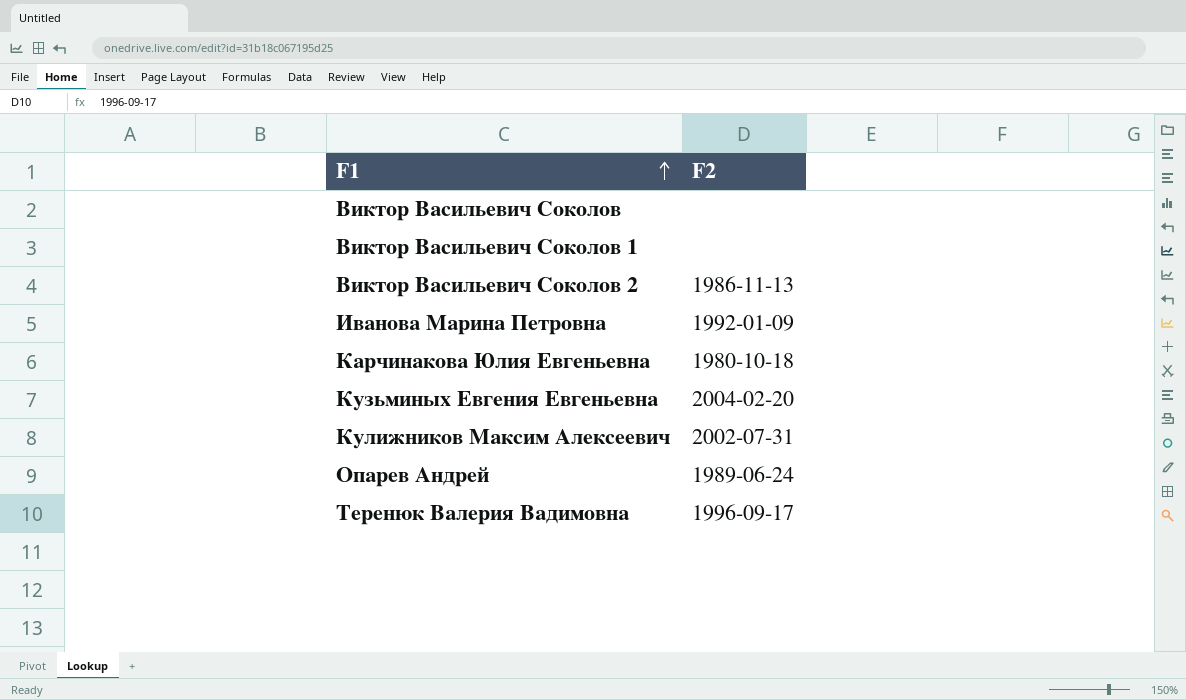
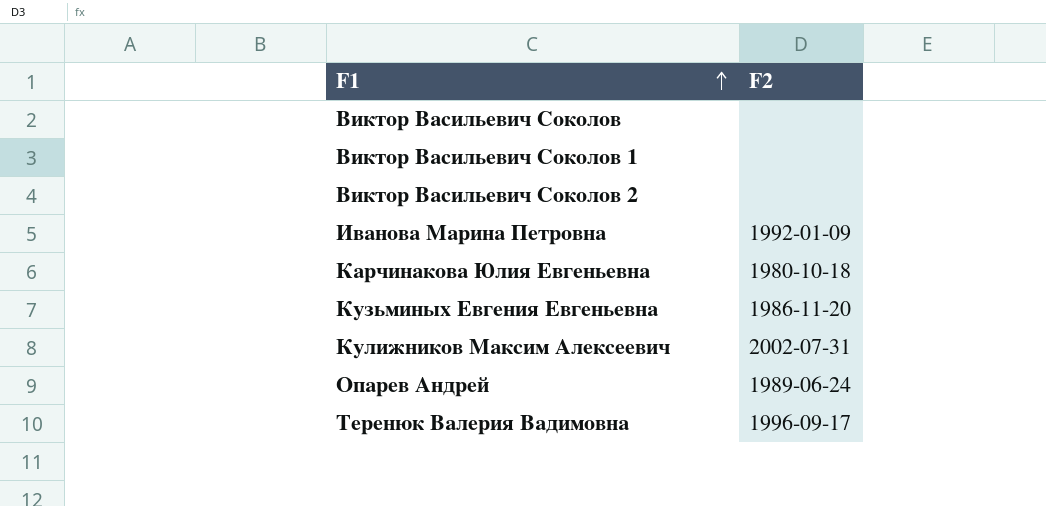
Виктор Васильевич Соколов 2 | F2: 1986-11-13 -> none
Кузьминых Евгения Евгеньевна | F2: 2004-02-20 -> 1986-11-20

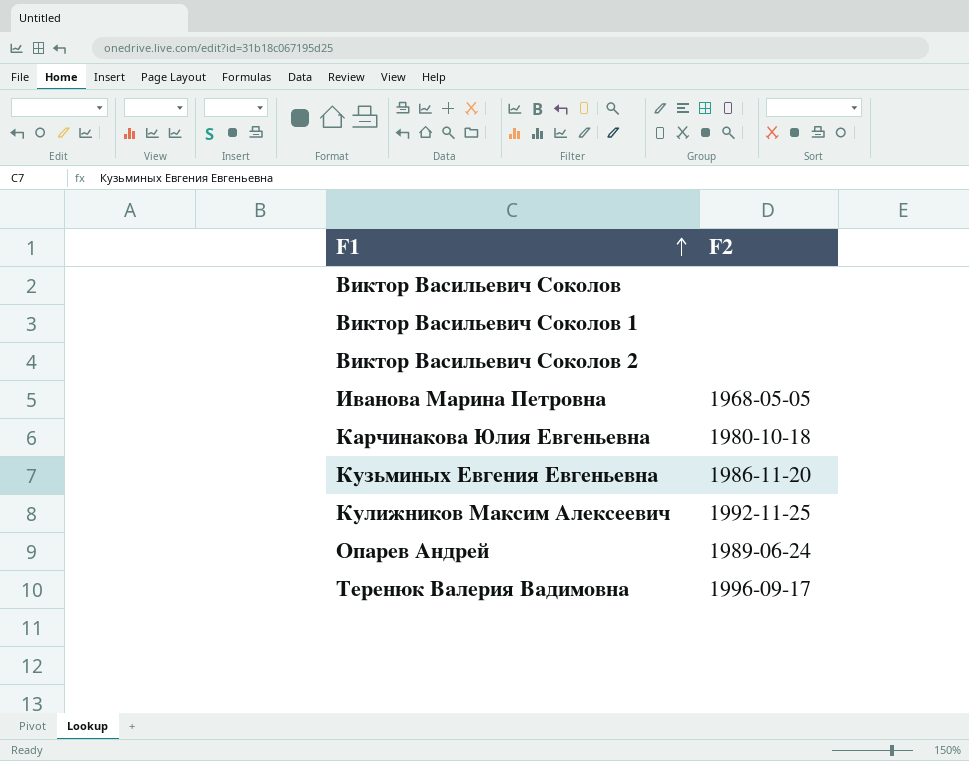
Иванова Марина Петровна | F2: 1992-01-09 -> 1968-05-05
Кулижников Максим Алексеевич | F2: 2002-07-31 -> 1992-11-25

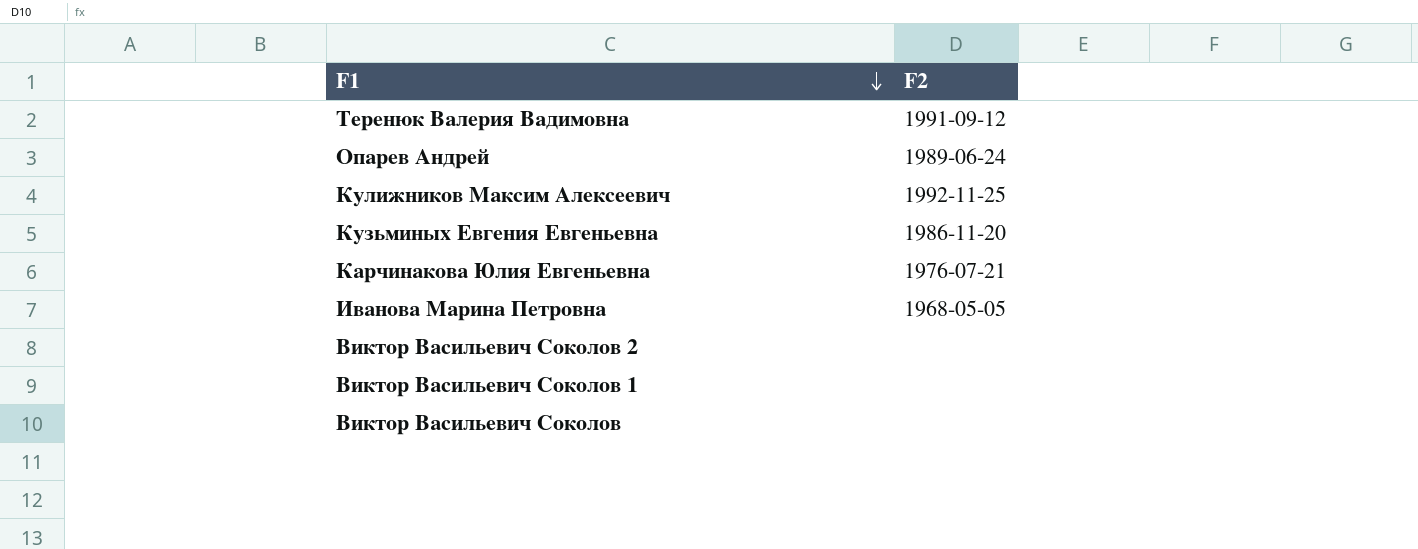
row order: F1 ascending -> F1 descending
Теренюк Валерия Вадимовна | F2: 1996-09-17 -> 1991-09-12
Карчинакова Юлия Евгеньевна | F2: 1980-10-18 -> 1976-07-21

